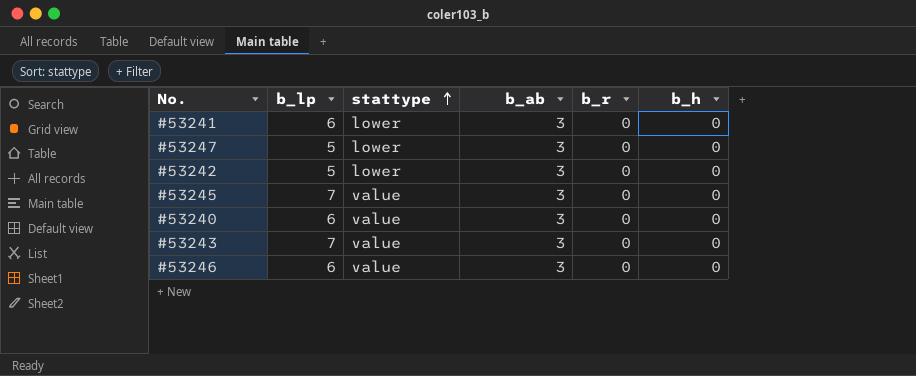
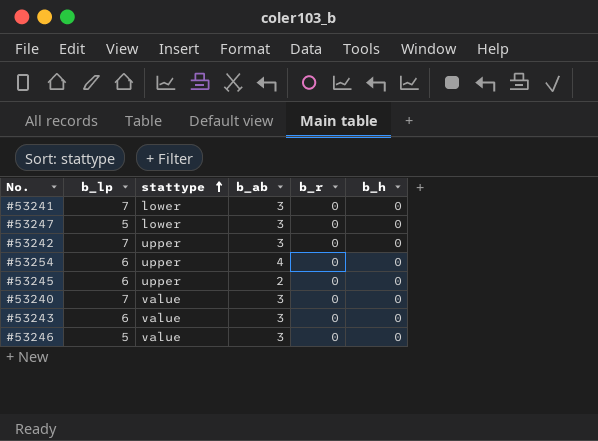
#53241 | b_lp: 6 -> 7
#53242 | b_lp: 5 -> 7
#53242 | stattype: lower -> upper
row #53254: none -> 6 | upper | 4 | 0 | 0
#53245 | b_lp: 7 -> 6
#53245 | stattype: value -> upper
#53245 | b_ab: 3 -> 2
#53240 | b_lp: 6 -> 7
#53243 | b_lp: 7 -> 6
#53246 | b_lp: 6 -> 5

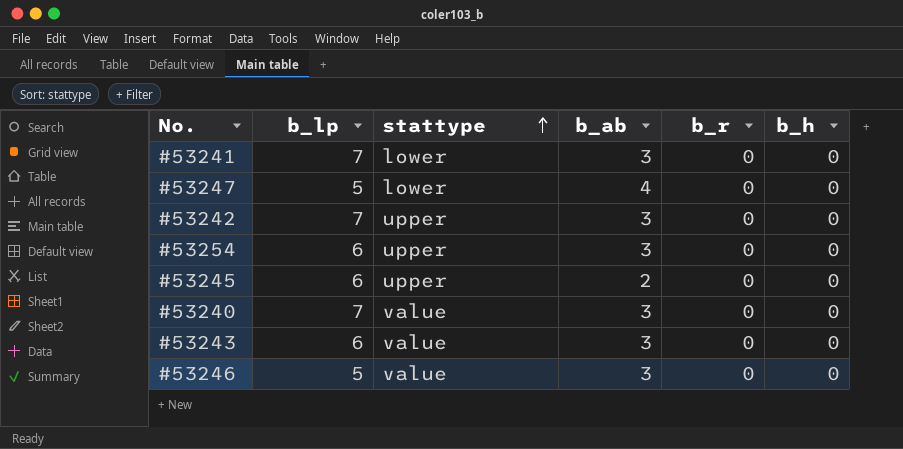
#53247 | b_ab: 3 -> 4
#53254 | b_ab: 4 -> 3

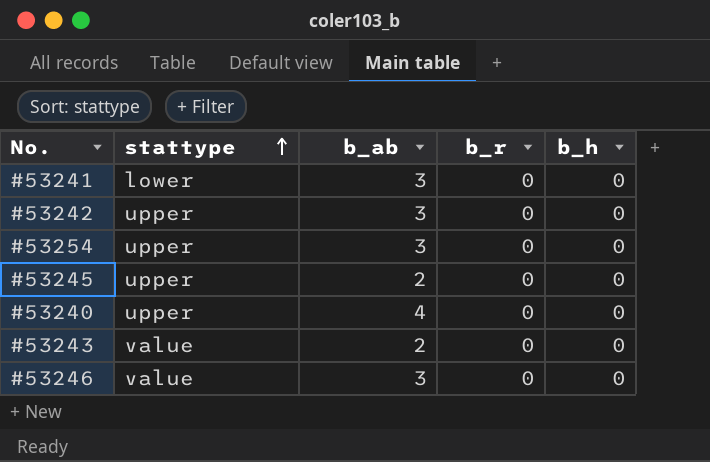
column b_lp | position: 2 -> none
row #53247: 5 | lower | 4 | 0 | 0 -> none
#53240 | stattype: value -> upper
#53240 | b_ab: 3 -> 4
#53243 | b_ab: 3 -> 2

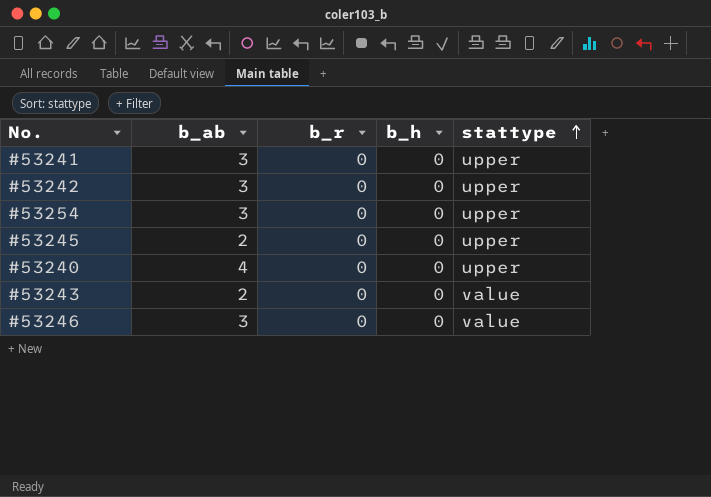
column stattype | position: 2 -> 5
#53241 | stattype: lower -> upper

